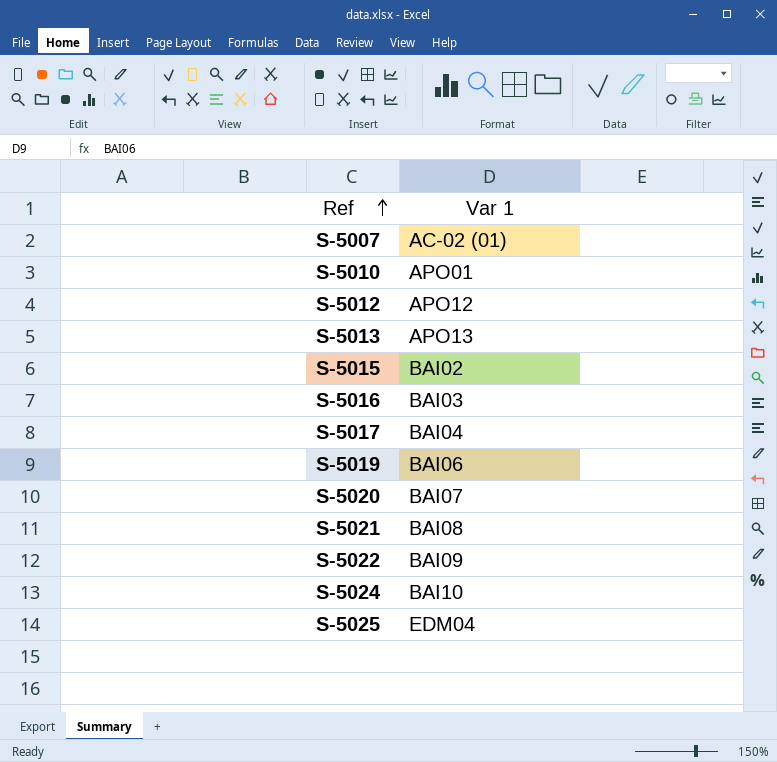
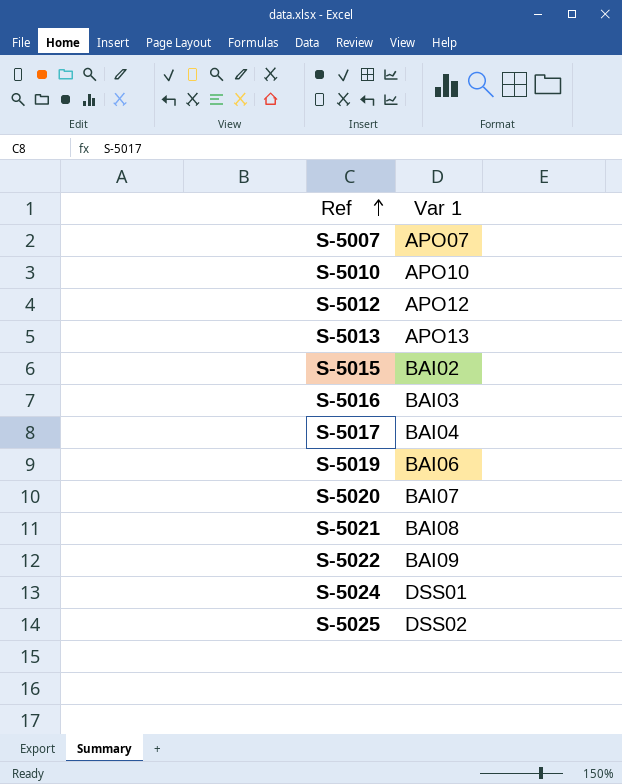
S-5007 | Var 1: AC-02 (01) -> APO07
S-5010 | Var 1: APO01 -> APO10
S-5024 | Var 1: BAI10 -> DSS01
S-5025 | Var 1: EDM04 -> DSS02

